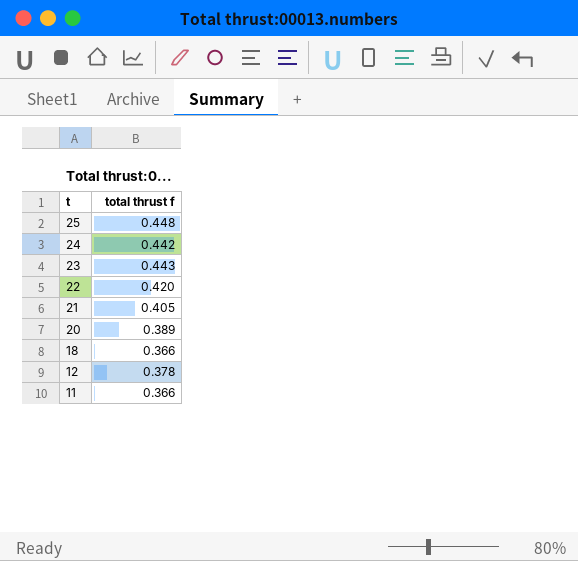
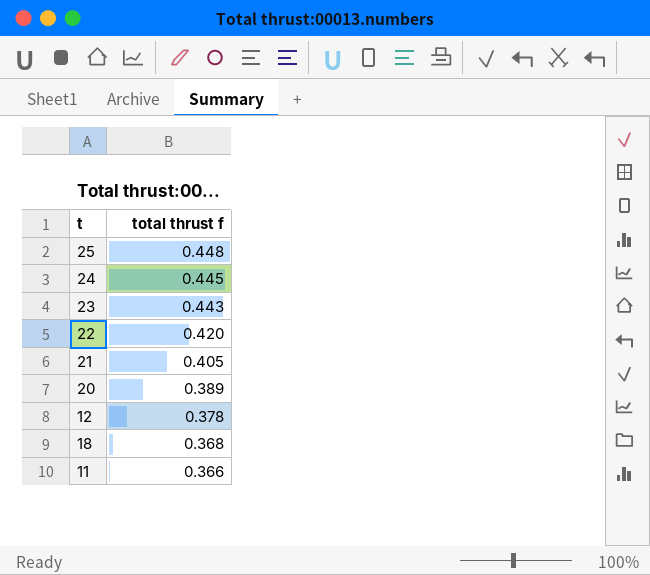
row order: t descending -> total thrust f descending
24 | total thrust f: 0.442 -> 0.445
18 | total thrust f: 0.366 -> 0.368

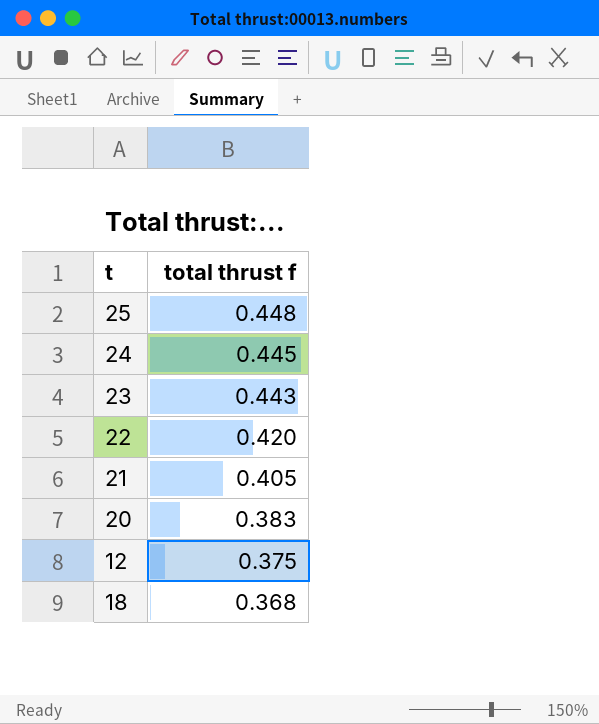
row 11: 0.366 -> none
20 | total thrust f: 0.389 -> 0.383
12 | total thrust f: 0.378 -> 0.375

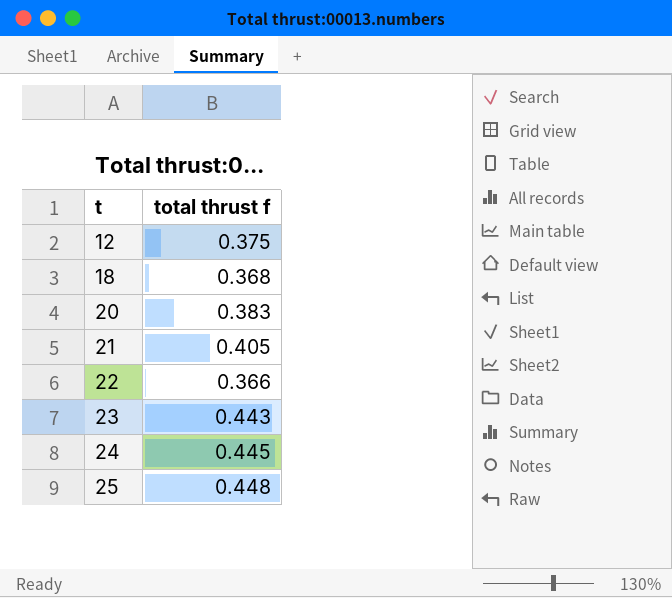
row order: total thrust f descending -> t ascending
22 | total thrust f: 0.420 -> 0.366

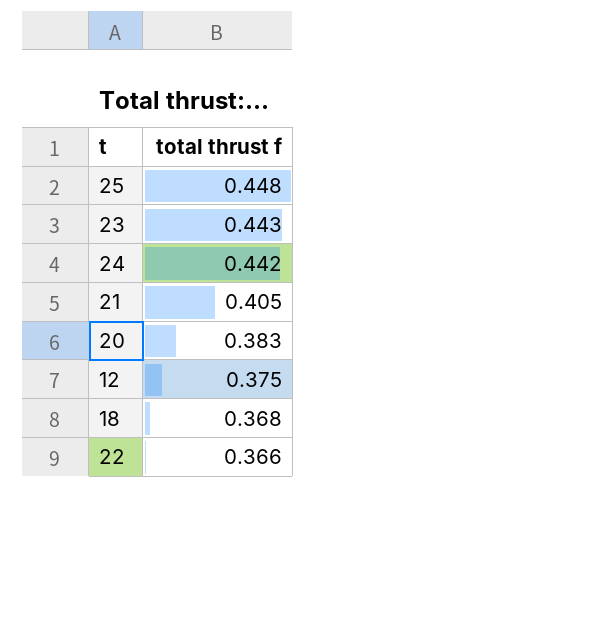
row order: t ascending -> total thrust f descending
24 | total thrust f: 0.445 -> 0.442

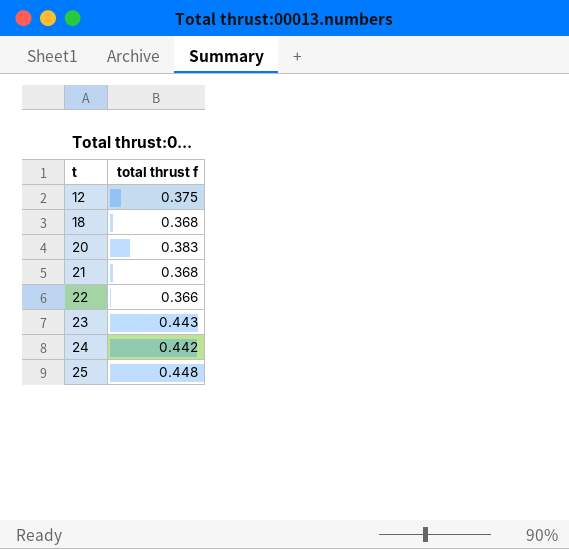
row order: total thrust f descending -> t ascending
21 | total thrust f: 0.405 -> 0.368

